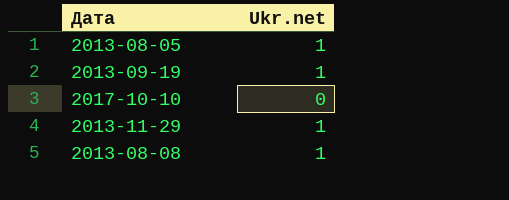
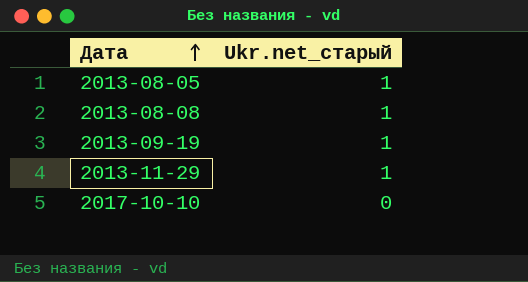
row order: none -> Дата ascending
column name: Ukr.net -> Ukr.net_старый

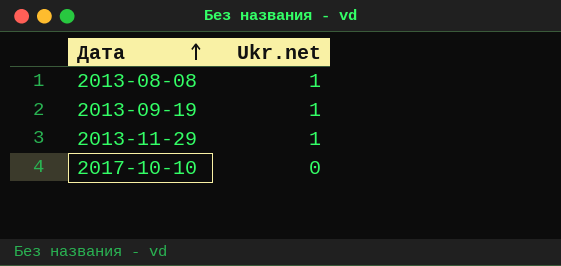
column name: Ukr.net_старый -> Ukr.net
row 2013-08-05: 1 -> none

